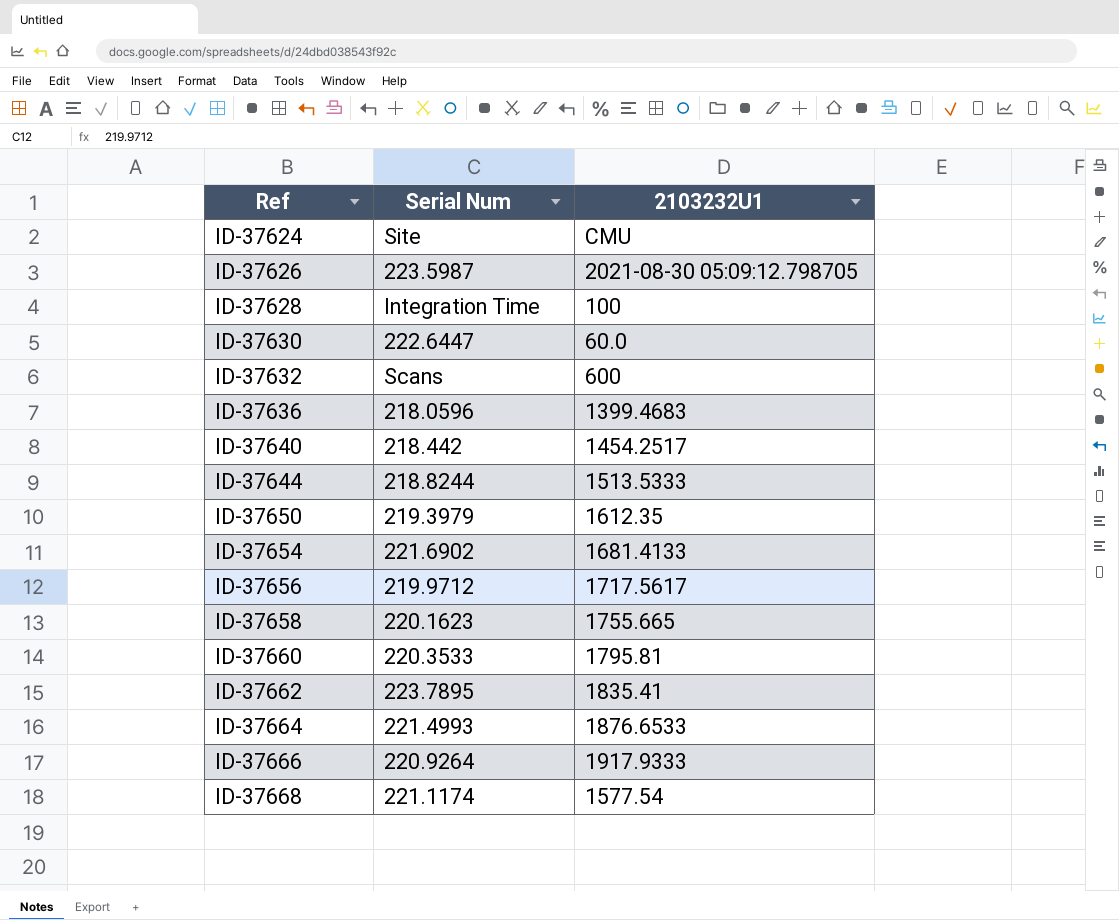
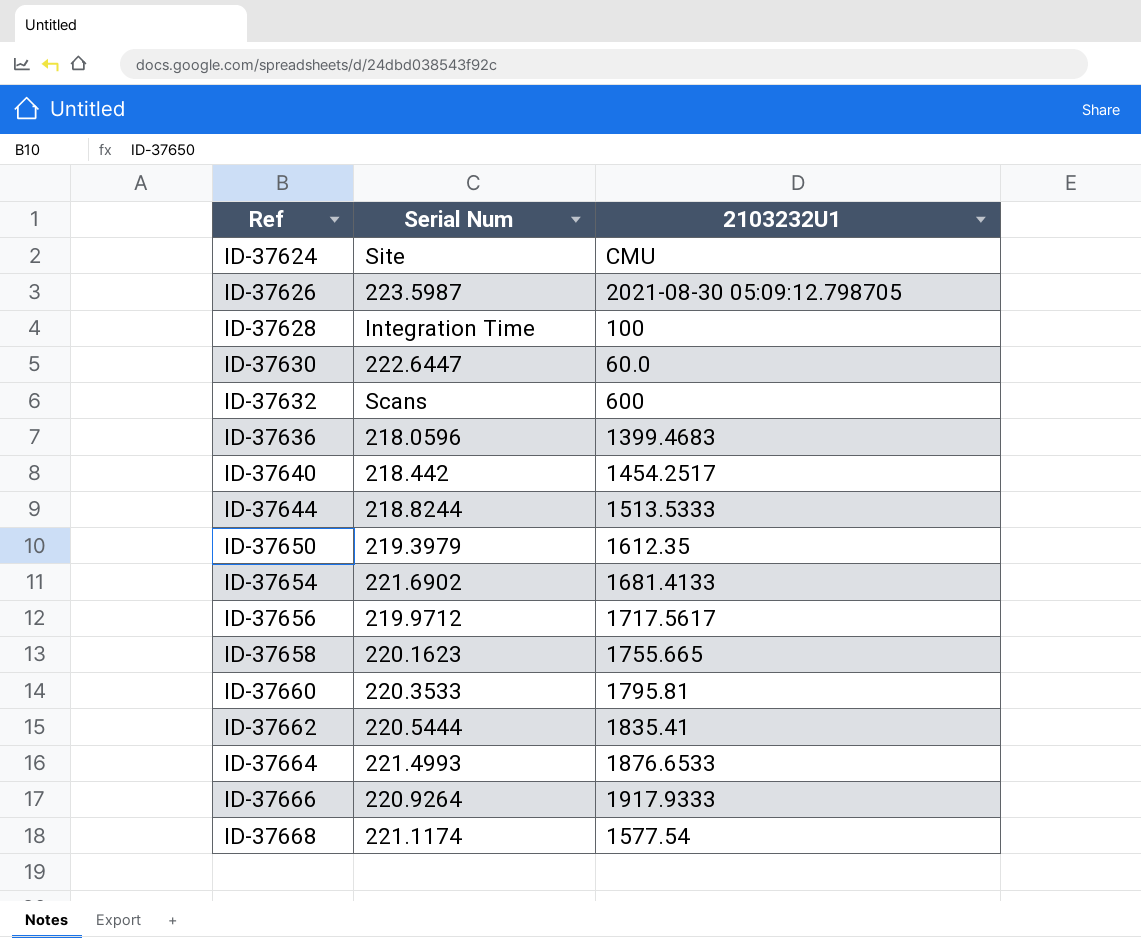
ID-37662 | Serial Num: 223.7895 -> 220.5444

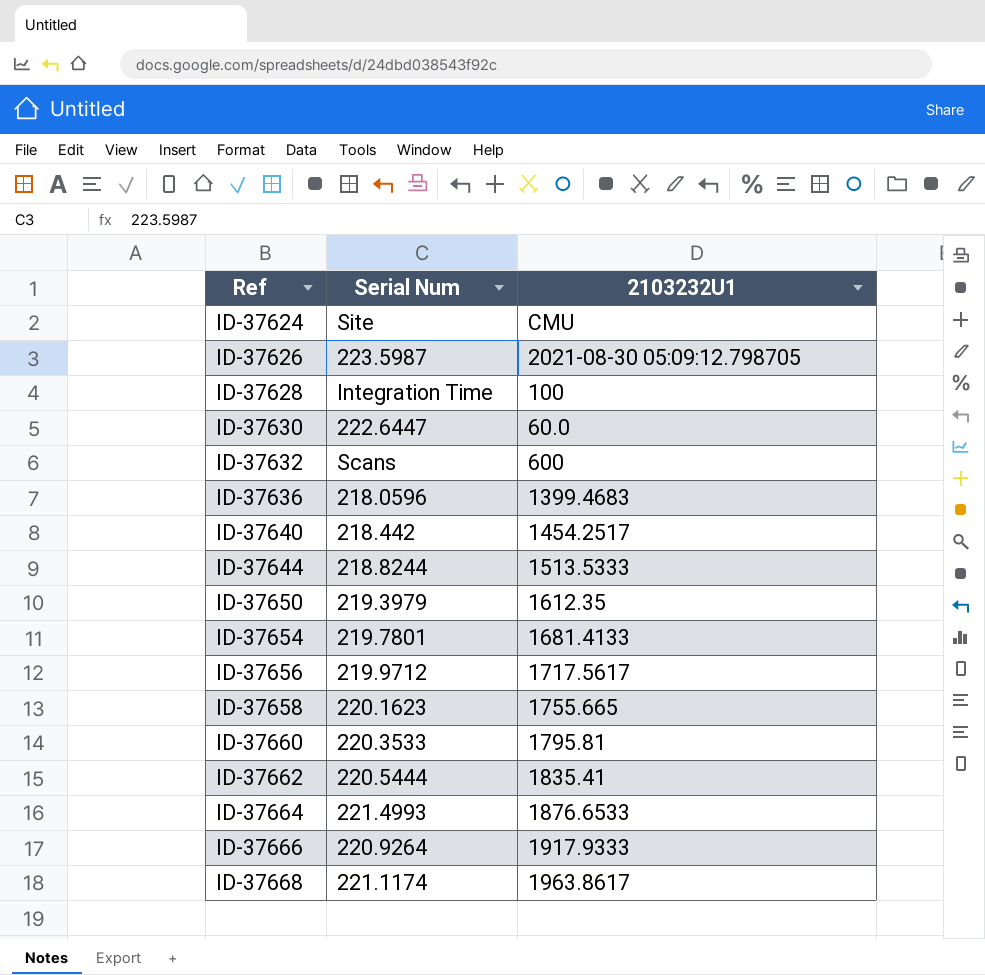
ID-37654 | Serial Num: 221.6902 -> 219.7801
ID-37668 | 2103232U1: 1577.54 -> 1963.8617

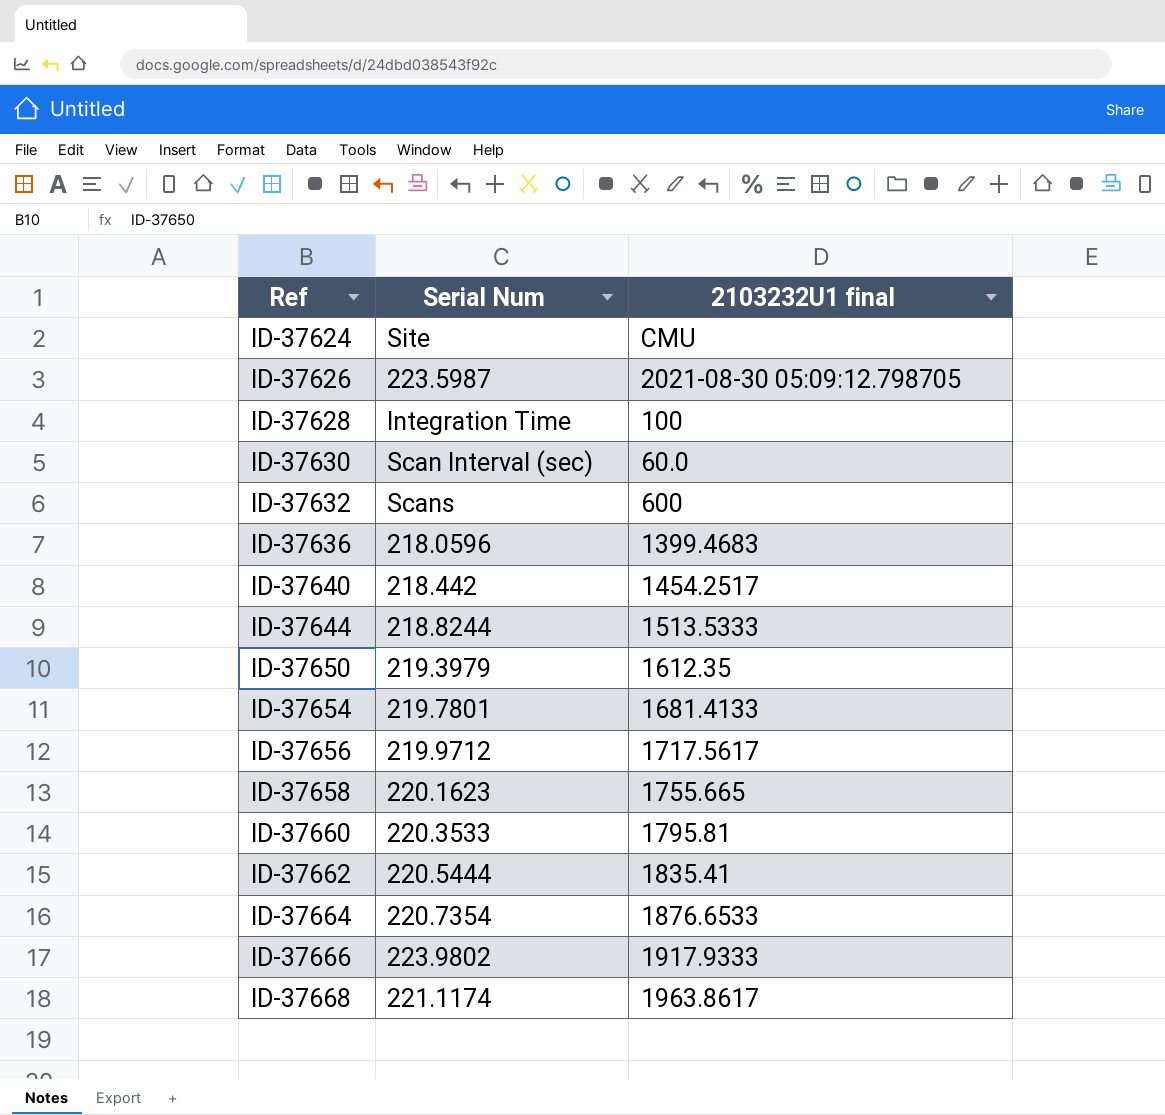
column name: 2103232U1 -> 2103232U1 final
ID-37630 | Serial Num: 222.6447 -> Scan Interval (sec)
ID-37664 | Serial Num: 221.4993 -> 220.7354
ID-37666 | Serial Num: 220.9264 -> 223.9802

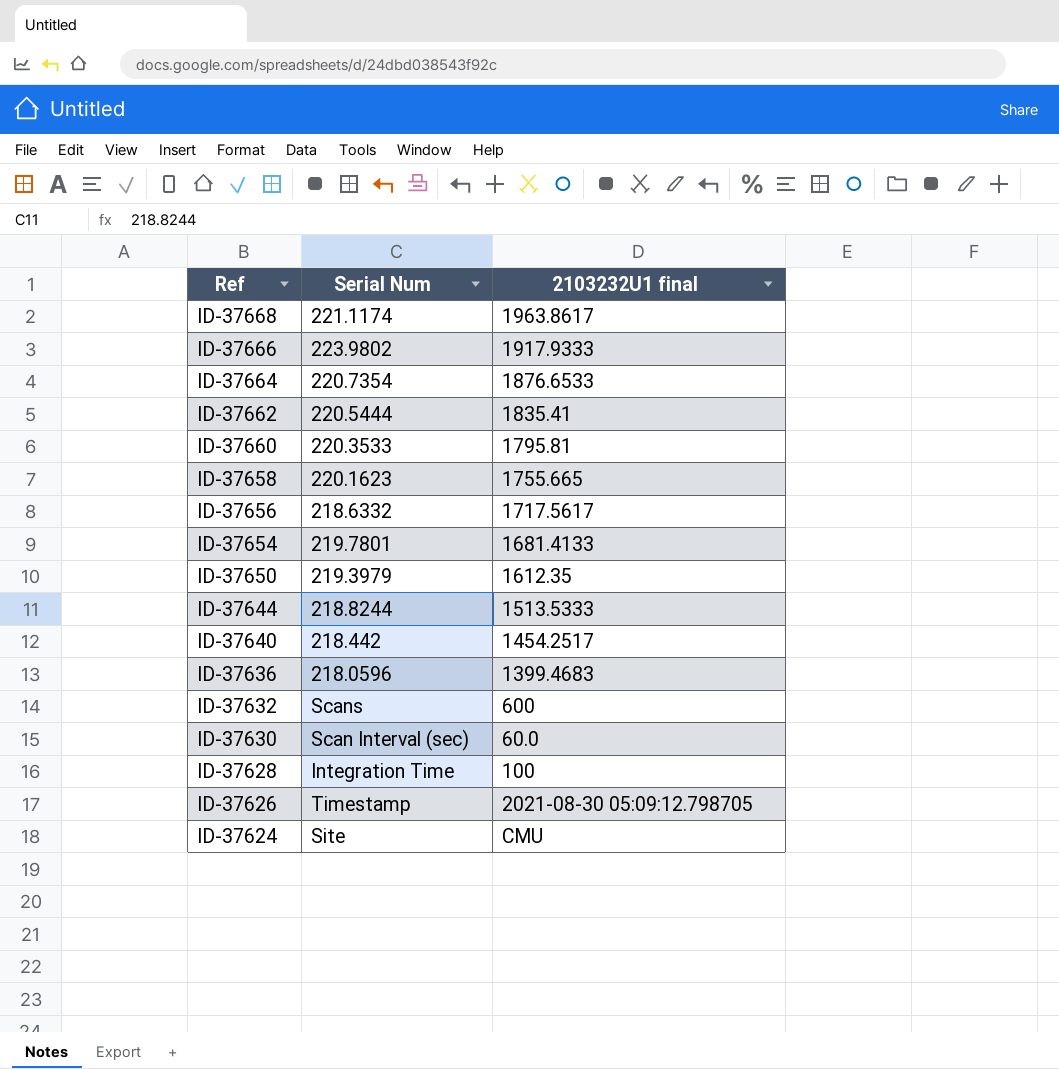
row order: Ref ascending -> Ref descending
ID-37656 | Serial Num: 219.9712 -> 218.6332
ID-37626 | Serial Num: 223.5987 -> Timestamp

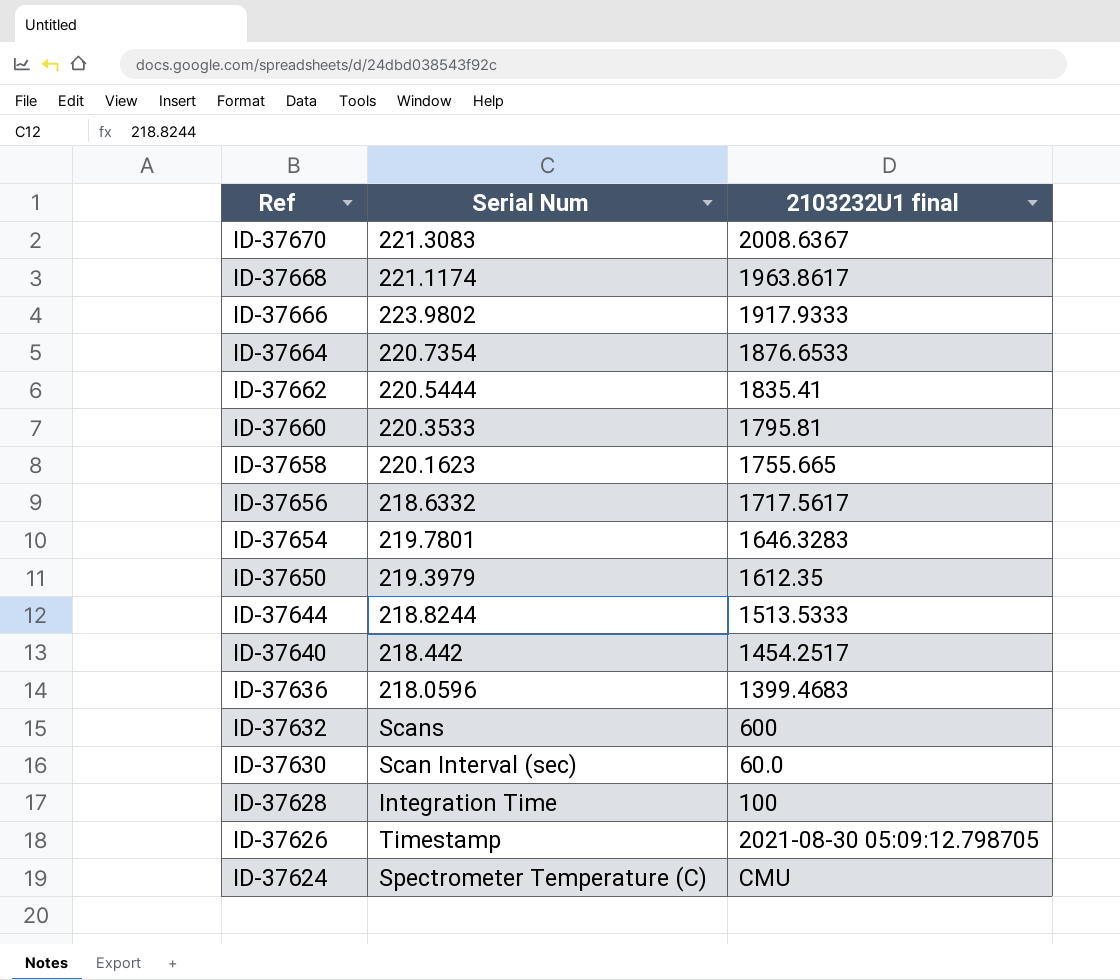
row ID-37670: none -> 221.3083 | 2008.6367
ID-37654 | 2103232U1 final: 1681.4133 -> 1646.3283
ID-37624 | Serial Num: Site -> Spectrometer Temperature (C)

